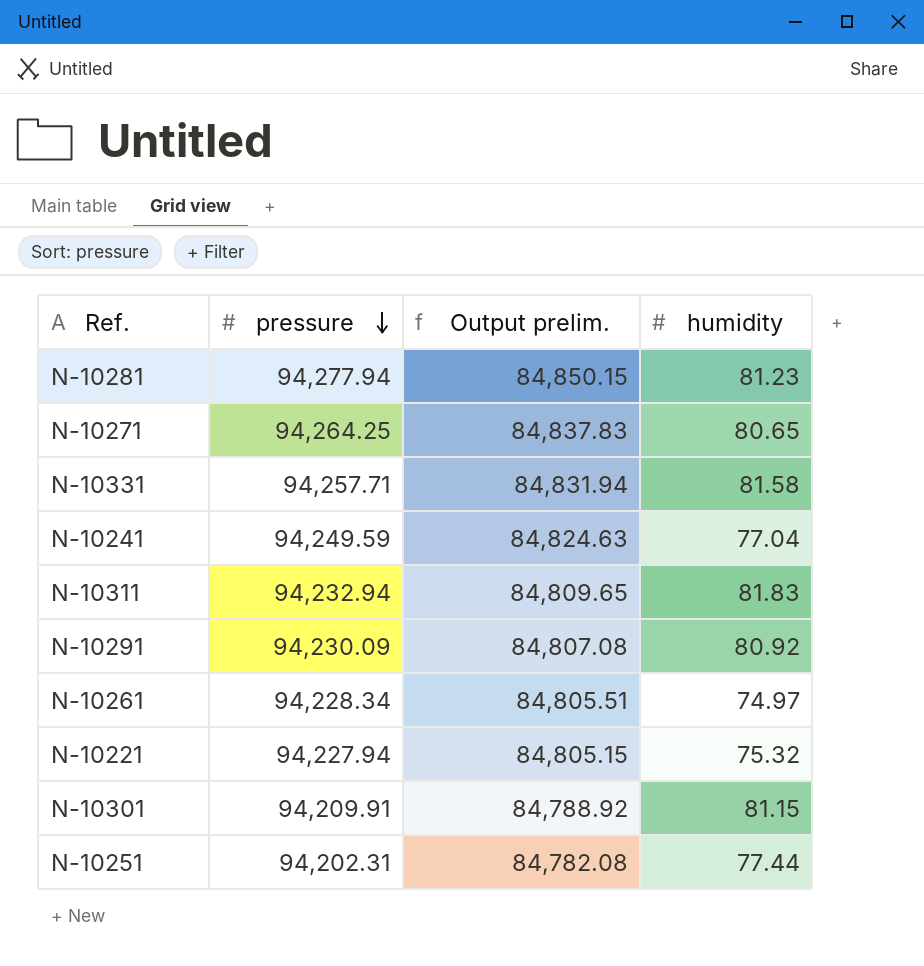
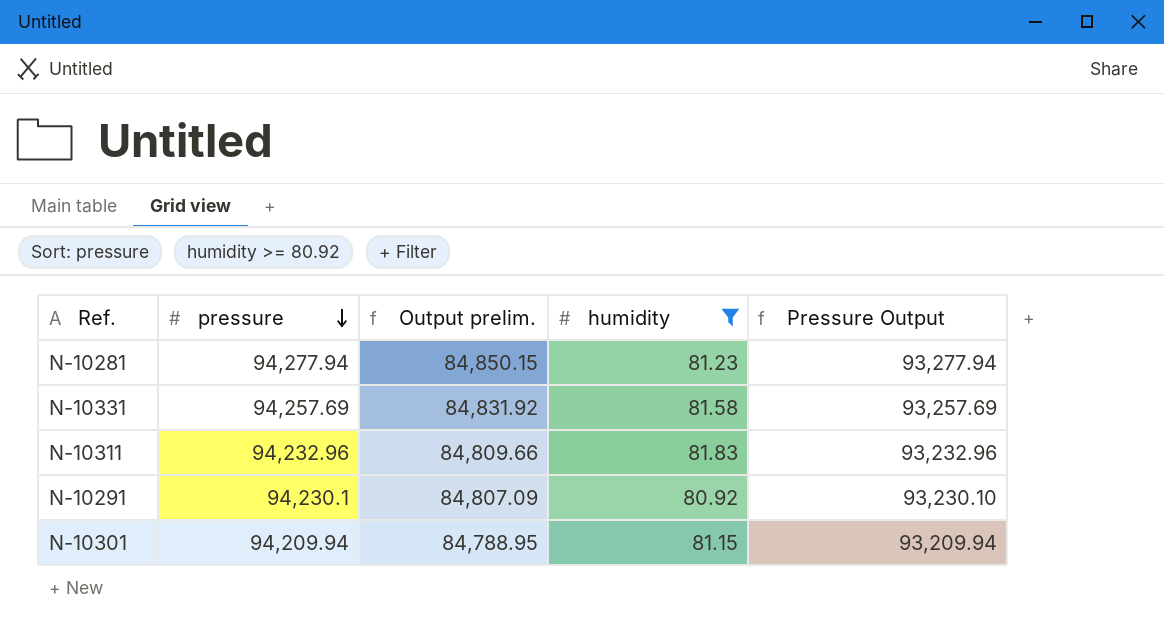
filter: none -> humidity >= 80.92
column Pressure Output | formula: none -> [pressure] - 1000
N-10331 | pressure: 94,257.71 -> 94,257.69
N-10331 | Output prelim.: 84,831.94 -> 84,831.92
N-10311 | pressure: 94,232.94 -> 94,232.96
N-10311 | Output prelim.: 84,809.65 -> 84,809.66
N-10291 | pressure: 94,230.09 -> 94,230.1
N-10291 | Output prelim.: 84,807.08 -> 84,807.09
N-10301 | pressure: 94,209.91 -> 94,209.94
N-10301 | Output prelim.: 84,788.92 -> 84,788.95

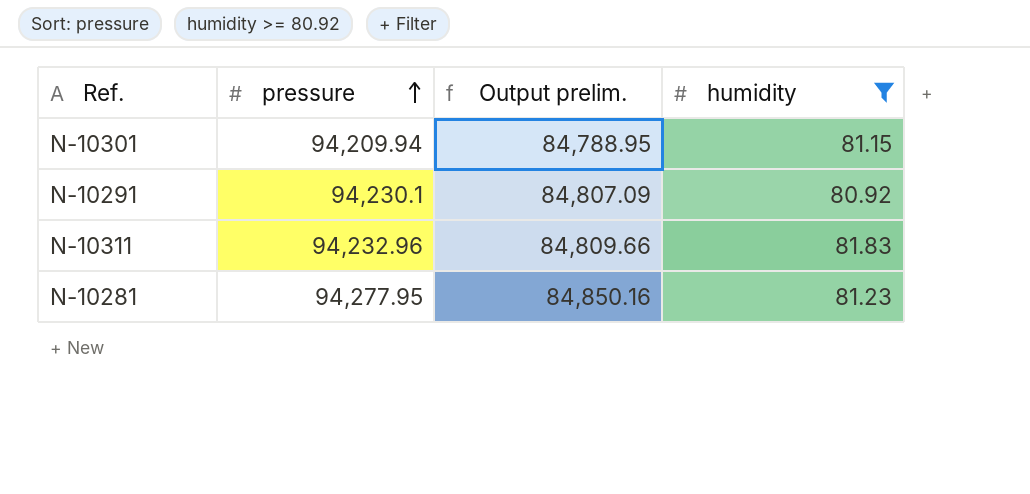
row order: pressure descending -> pressure ascending
column Pressure Output | formula: [pressure] - 1000 -> none
row N-10331: 94,257.69 | 84,831.92 | 81.58 | 93,257.69 -> none
N-10281 | pressure: 94,277.94 -> 94,277.95
N-10281 | Output prelim.: 84,850.15 -> 84,850.16

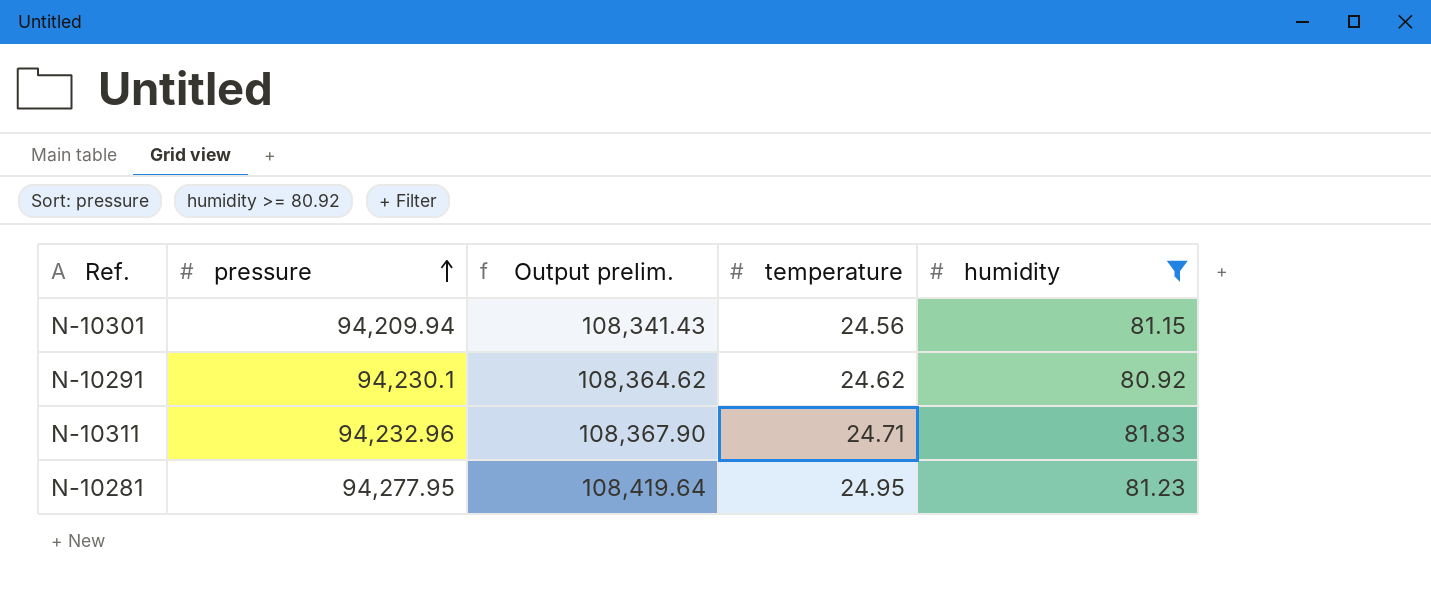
column Output prelim. | formula: [pressure] * 0.9 -> [pressure] * 1.15
column temperature | position: none -> 4

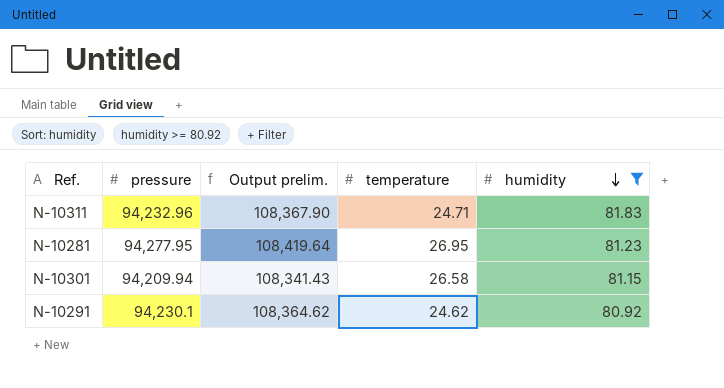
row order: pressure ascending -> humidity descending
N-10281 | temperature: 24.95 -> 26.95
N-10301 | temperature: 24.56 -> 26.58

